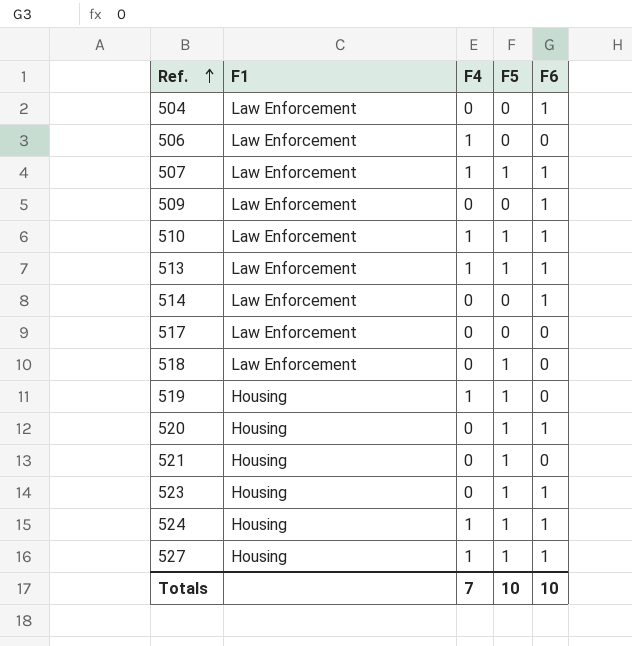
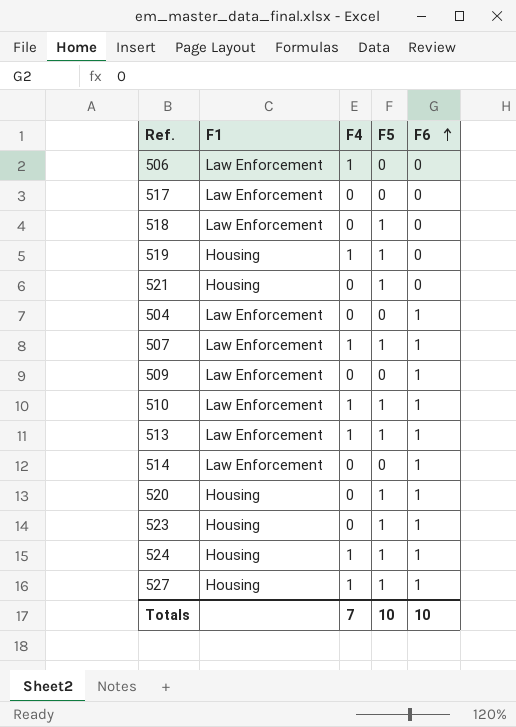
row order: Ref. ascending -> F6 ascending

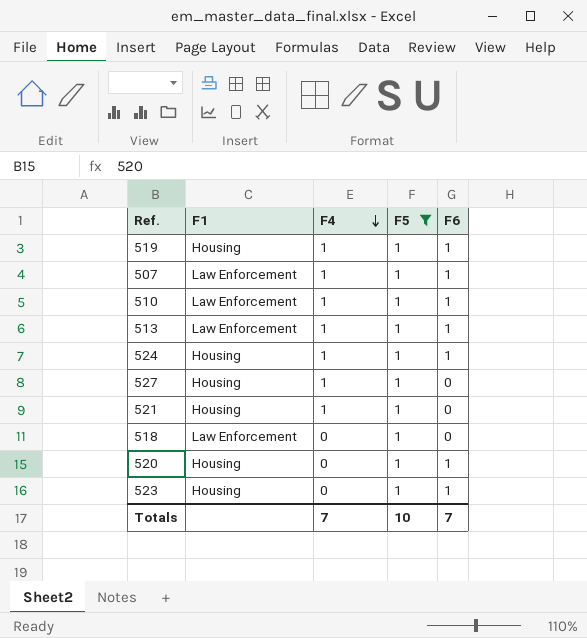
filter: none -> F5 = 1
row order: F6 ascending -> F4 descending
519 | F6: 0 -> 1
527 | F6: 1 -> 0
521 | F4: 0 -> 1
Totals | F6: 10 -> 7

